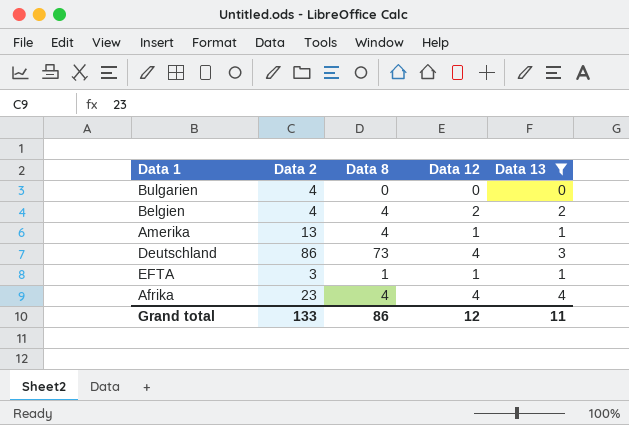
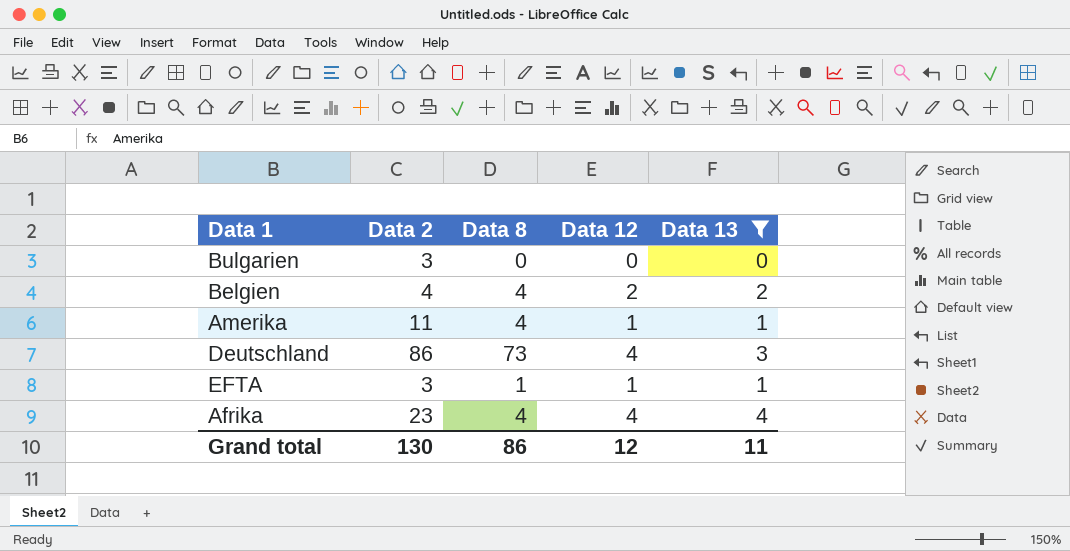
Bulgarien | Data 2: 4 -> 3
Amerika | Data 2: 13 -> 11
Grand total | Data 2: 133 -> 130

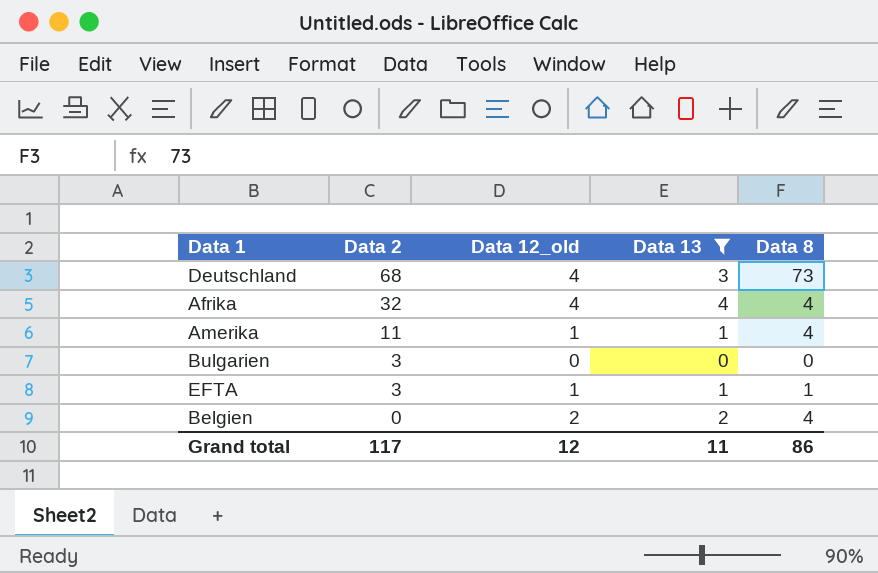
row order: none -> Data 2 descending
column name: Data 12 -> Data 12_old
column Data 8 | position: 3 -> 5
Deutschland | Data 2: 86 -> 68
Afrika | Data 2: 23 -> 32
Belgien | Data 2: 4 -> 0
Grand total | Data 2: 130 -> 117

